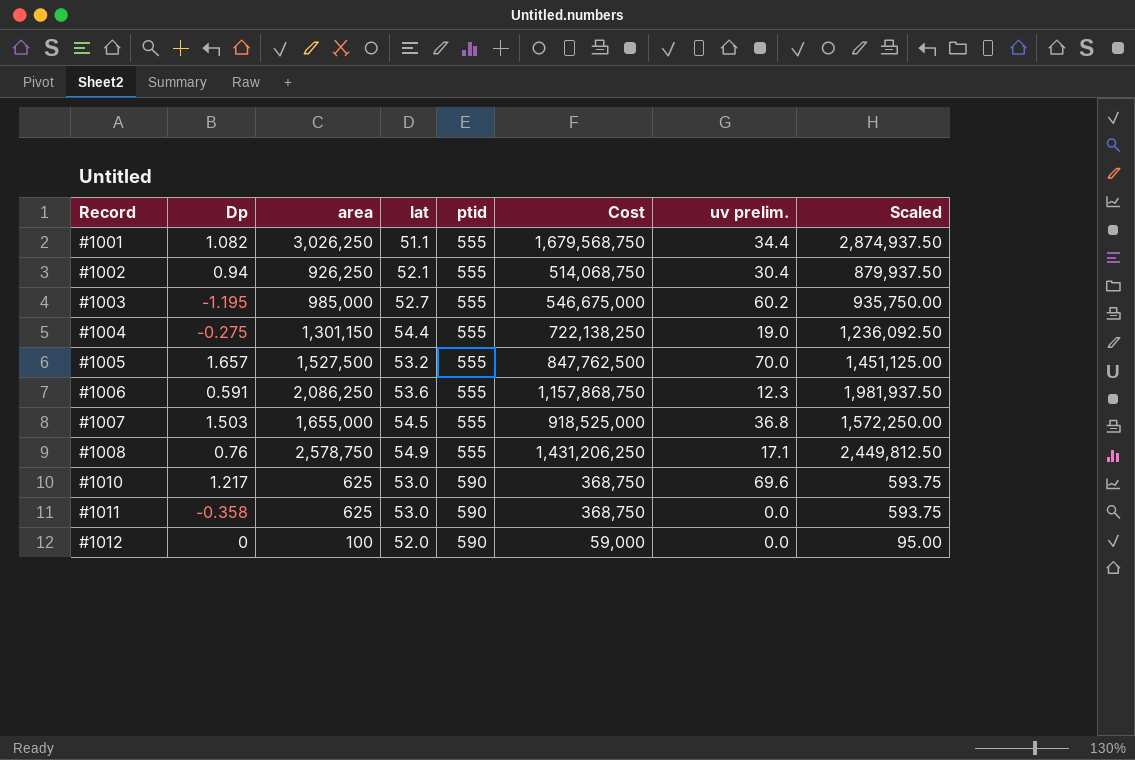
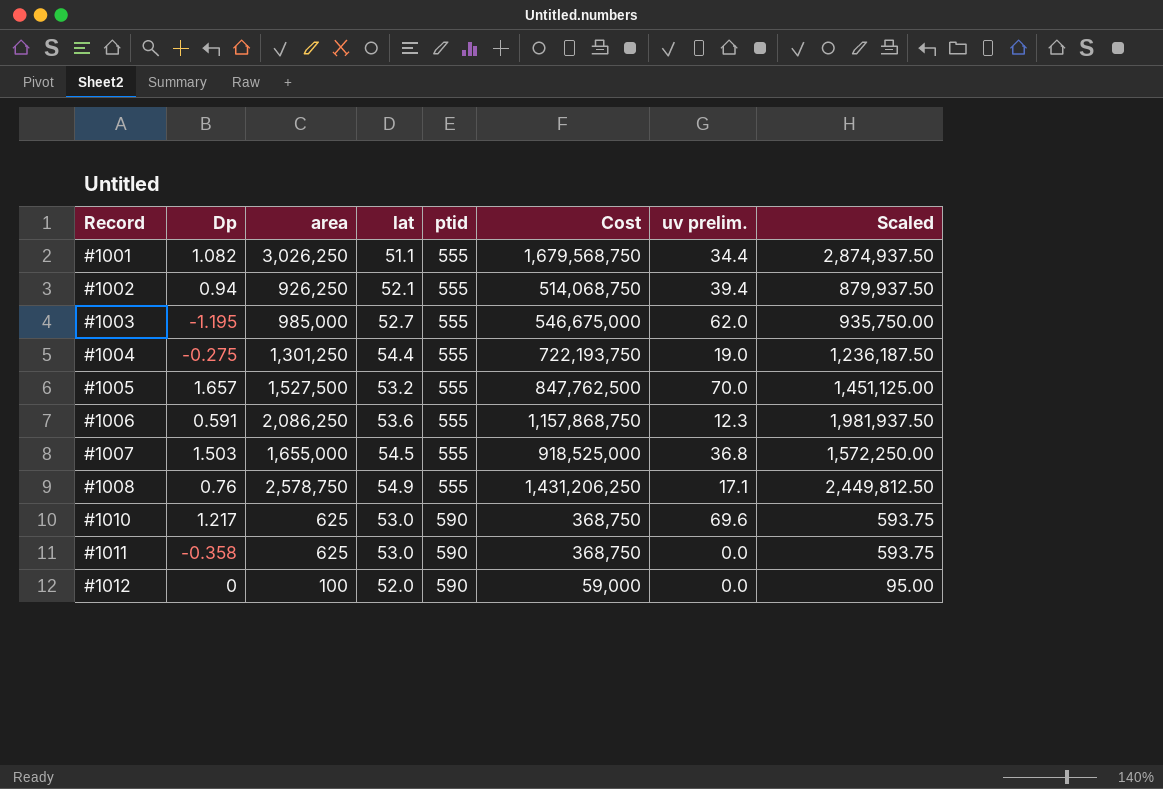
#1002 | uv prelim.: 30.4 -> 39.4
#1003 | uv prelim.: 60.2 -> 62.0
#1004 | area: 1,301,150 -> 1,301,250
#1004 | Cost: 722,138,250 -> 722,193,750
#1004 | Scaled: 1,236,092.50 -> 1,236,187.50

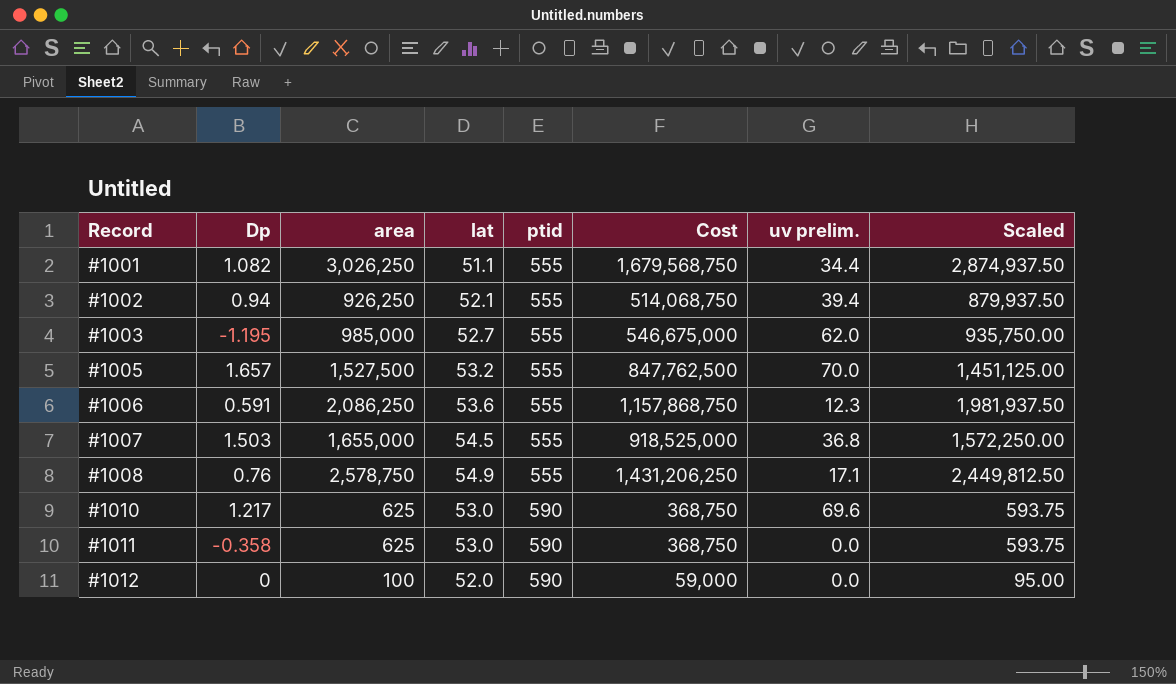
row #1004: -0.275 | 1,301,250 | 54.4 | 555 | 722,193,750 | 19.0 | 1,236,187.50 -> none

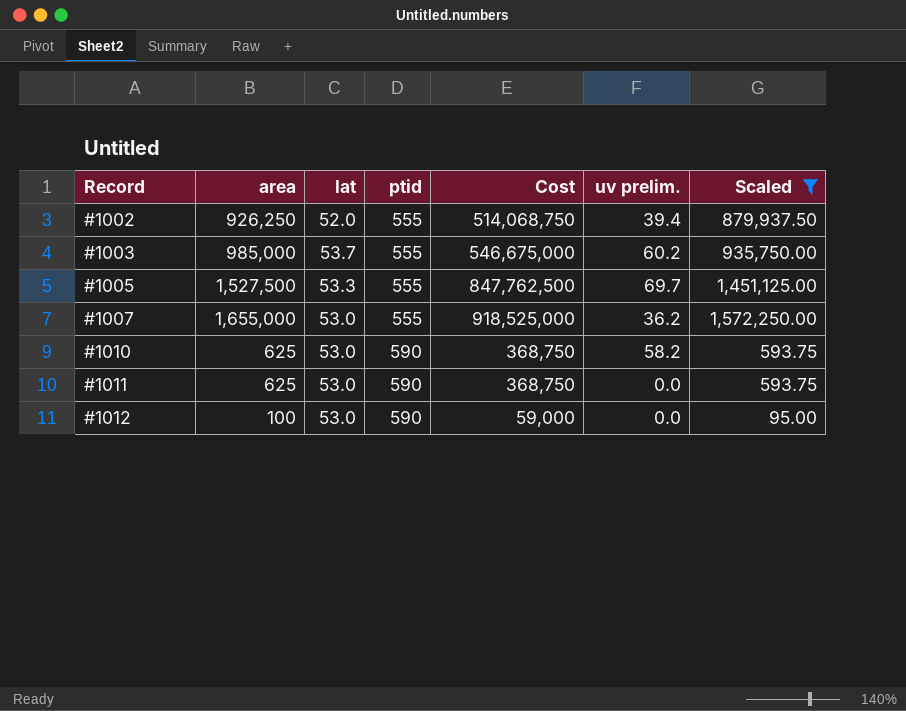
filter: none -> Scaled <= 1,572,250.00
column Dp | position: 2 -> none
#1002 | lat: 52.1 -> 52.0
#1003 | lat: 52.7 -> 53.7
#1003 | uv prelim.: 62.0 -> 60.2
#1005 | lat: 53.2 -> 53.3
#1005 | uv prelim.: 70.0 -> 69.7
#1007 | lat: 54.5 -> 53.0
#1007 | uv prelim.: 36.8 -> 36.2
#1010 | uv prelim.: 69.6 -> 58.2
#1012 | lat: 52.0 -> 53.0

